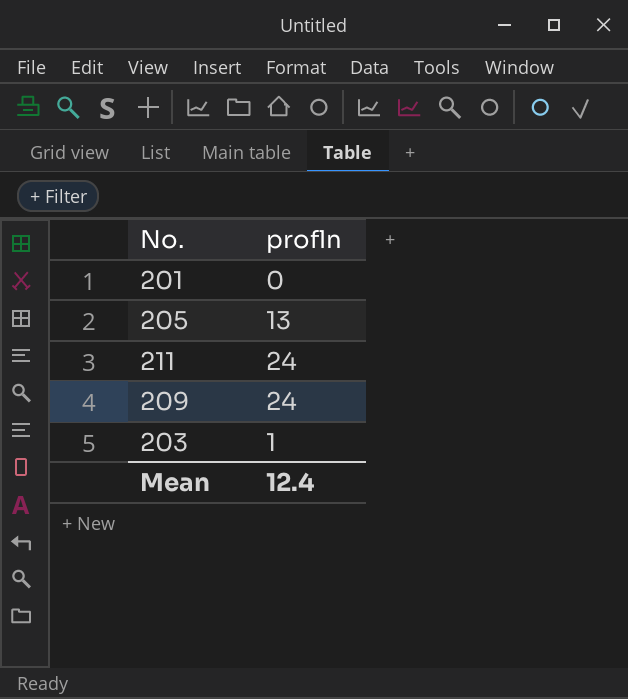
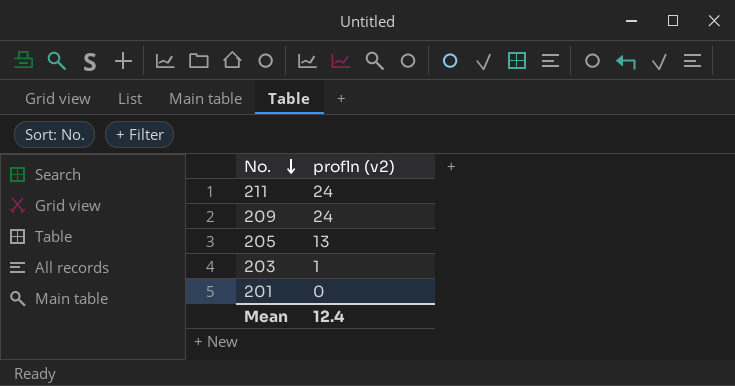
row order: none -> No. descending
column name: profln -> profln (v2)

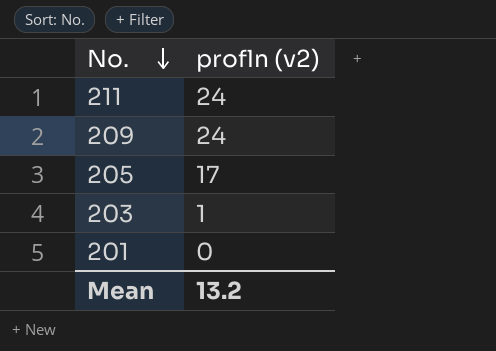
205 | profln (v2): 13 -> 17
Mean | profln (v2): 12.4 -> 13.2

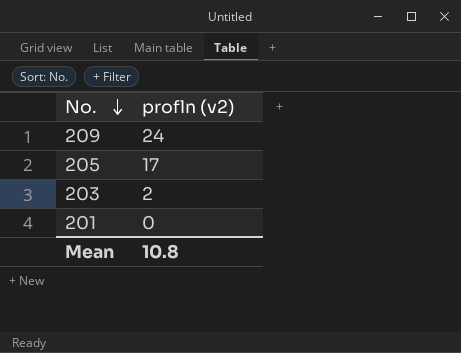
row 211: 24 -> none
203 | profln (v2): 1 -> 2
Mean | profln (v2): 13.2 -> 10.8

